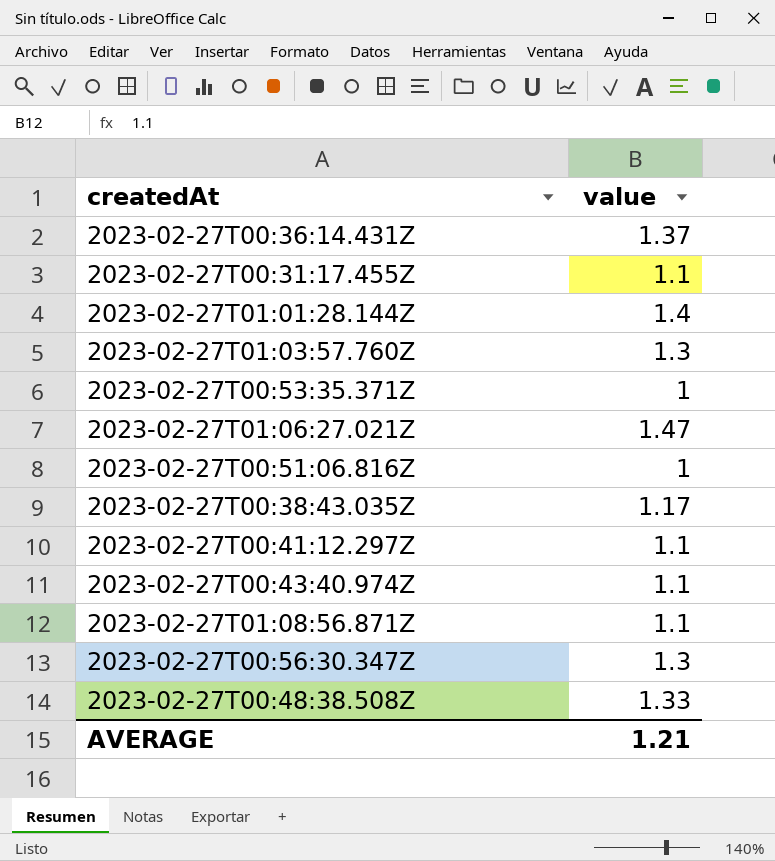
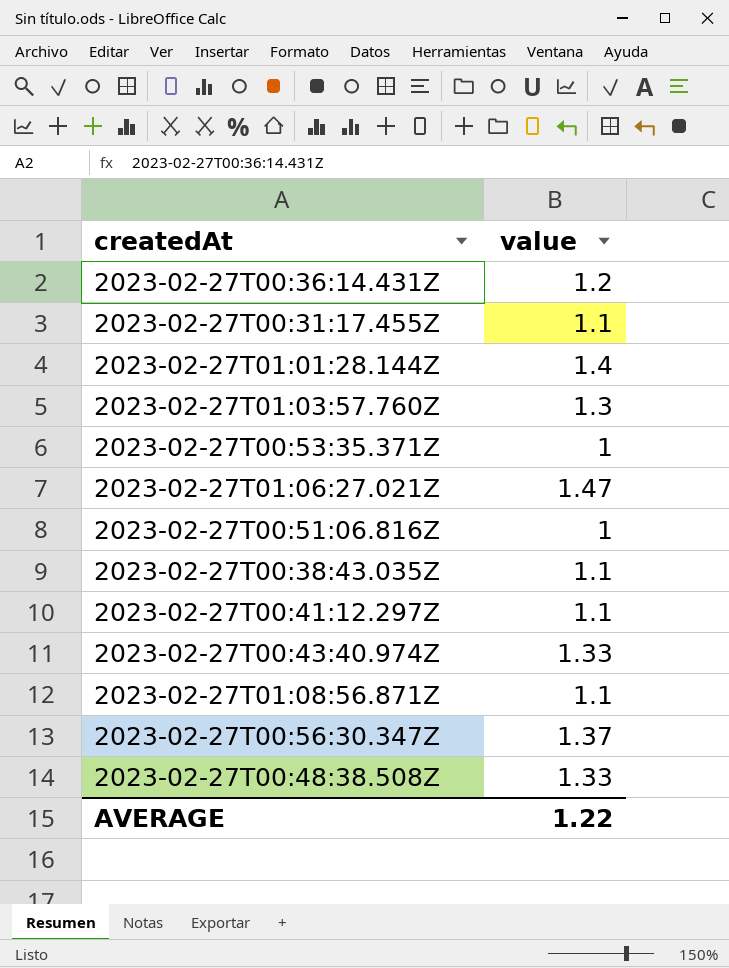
2023-02-27T00:36:14.431Z | value: 1.37 -> 1.2
2023-02-27T00:38:43.035Z | value: 1.17 -> 1.1
2023-02-27T00:43:40.974Z | value: 1.1 -> 1.33
2023-02-27T00:56:30.347Z | value: 1.3 -> 1.37
AVERAGE | value: 1.21 -> 1.22

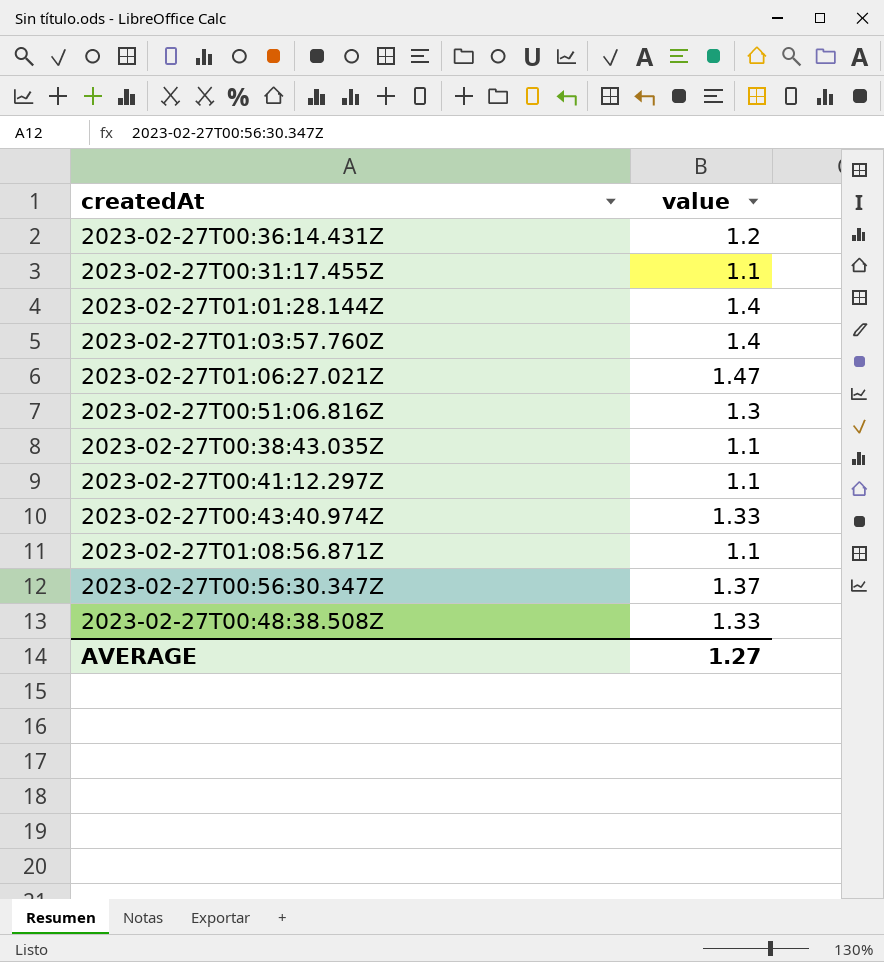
row 2023-02-27T00:53:35.371Z: 1 -> none
2023-02-27T01:03:57.760Z | value: 1.3 -> 1.4
2023-02-27T00:51:06.816Z | value: 1 -> 1.3
AVERAGE | value: 1.22 -> 1.27

